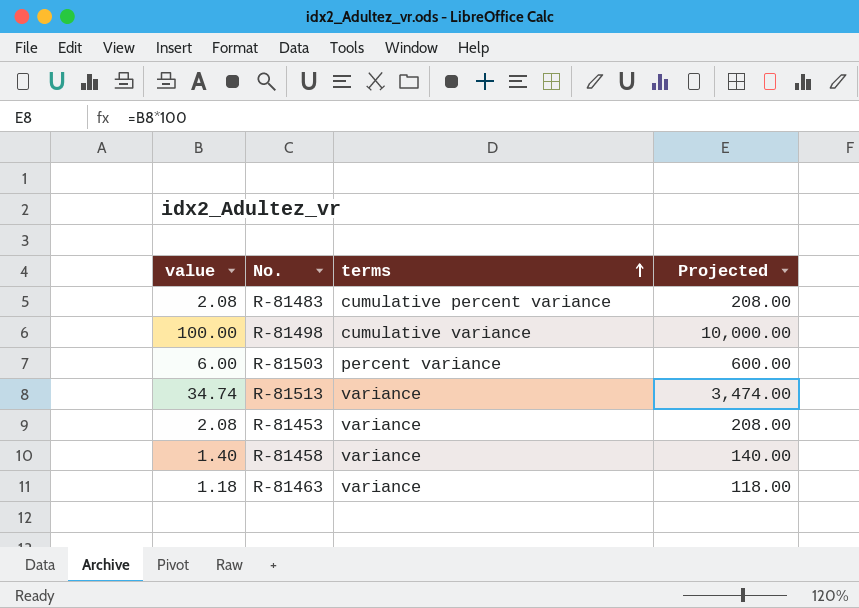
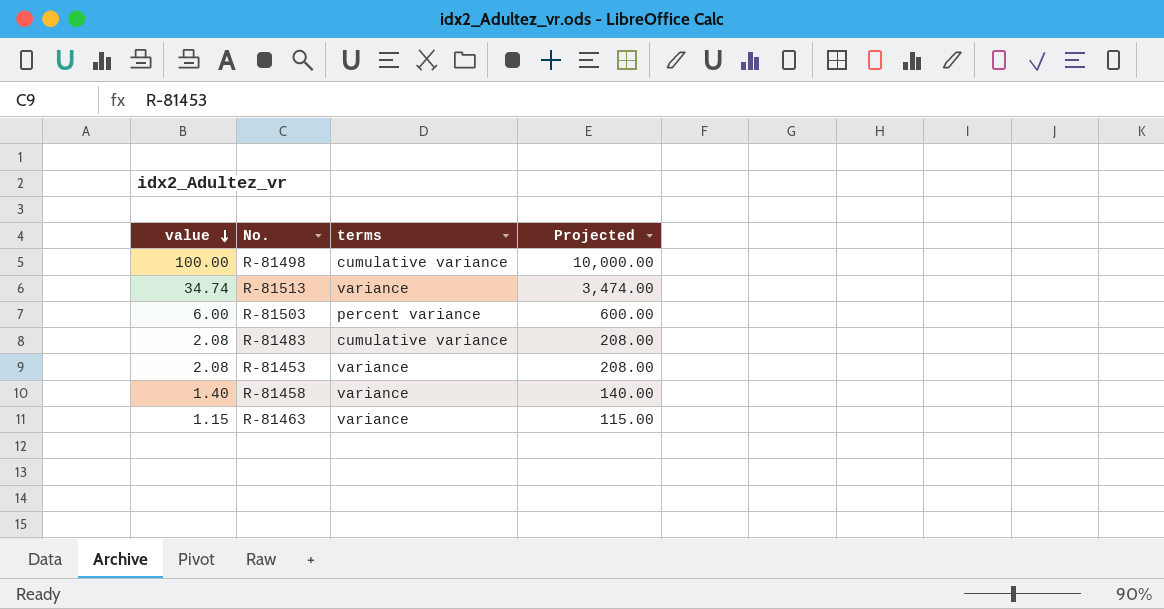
row order: terms ascending -> value descending
R-81483 | terms: cumulative percent variance -> cumulative variance
R-81463 | value: 1.18 -> 1.15
R-81463 | Projected: 118.00 -> 115.00

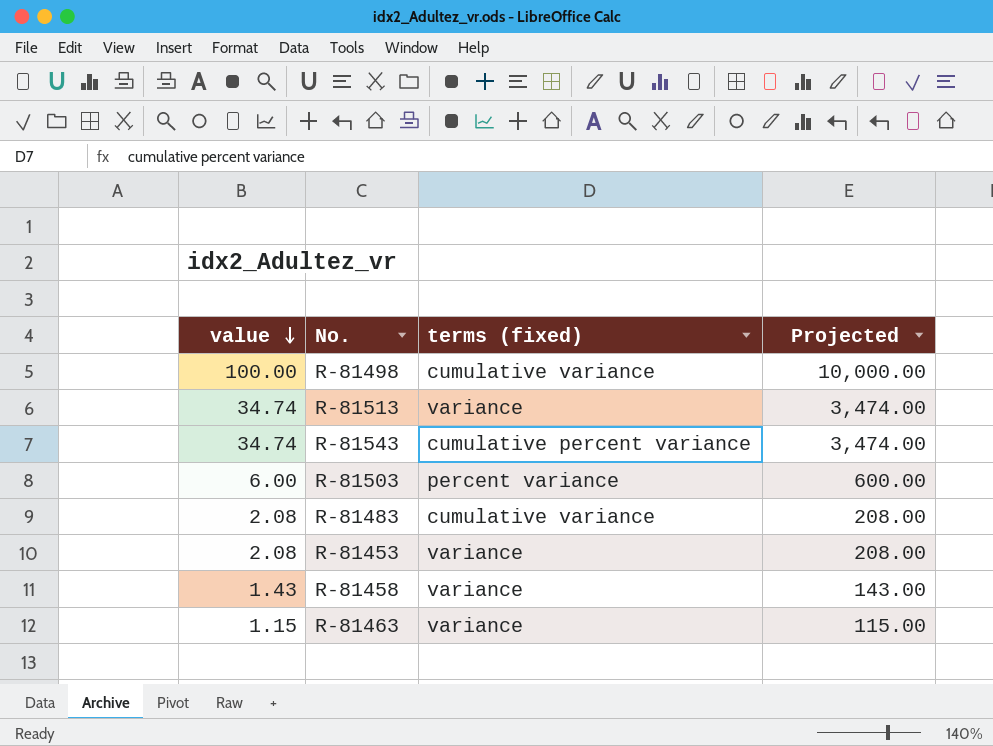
column name: terms -> terms (fixed)
row R-81543: none -> 34.74 | cumulative percent variance | 3,474.00
R-81458 | value: 1.40 -> 1.43
R-81458 | Projected: 140.00 -> 143.00

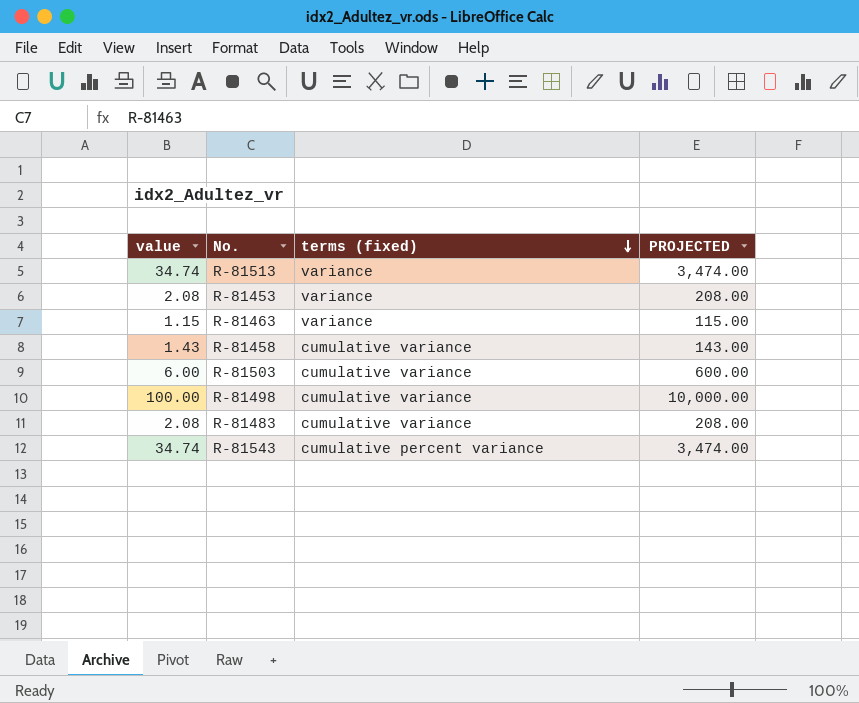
row order: value descending -> terms (fixed) descending
column name: Projected -> PROJECTED
R-81458 | terms (fixed): variance -> cumulative variance
R-81503 | terms (fixed): percent variance -> cumulative variance

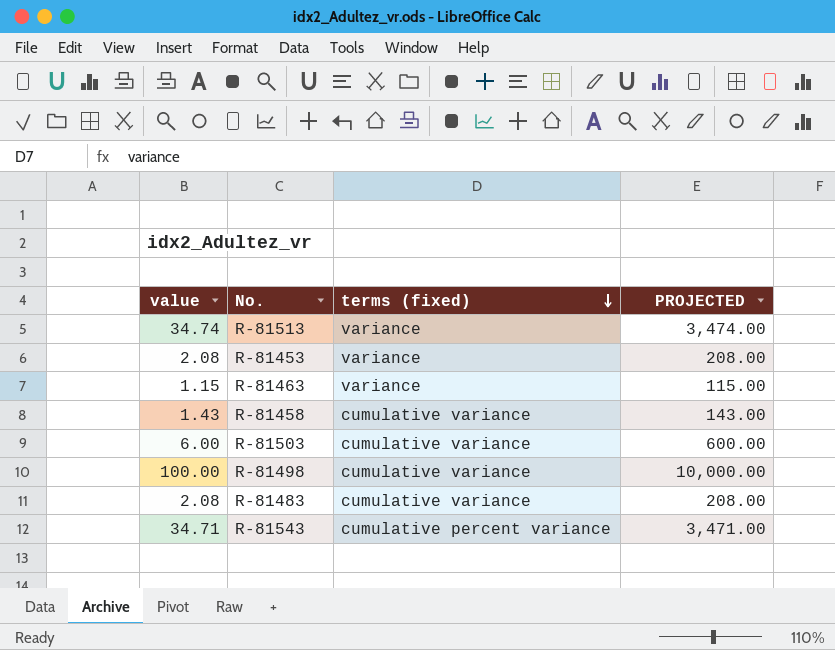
R-81543 | value: 34.74 -> 34.71
R-81543 | PROJECTED: 3,474.00 -> 3,471.00

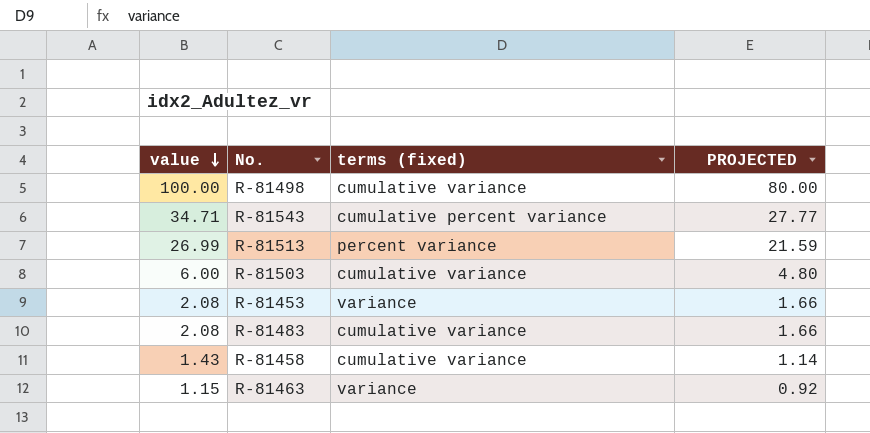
row order: terms (fixed) descending -> value descending
column PROJECTED | formula: [value] * 100 -> [value] * 0.8
R-81513 | value: 34.74 -> 26.99
R-81513 | terms (fixed): variance -> percent variance

